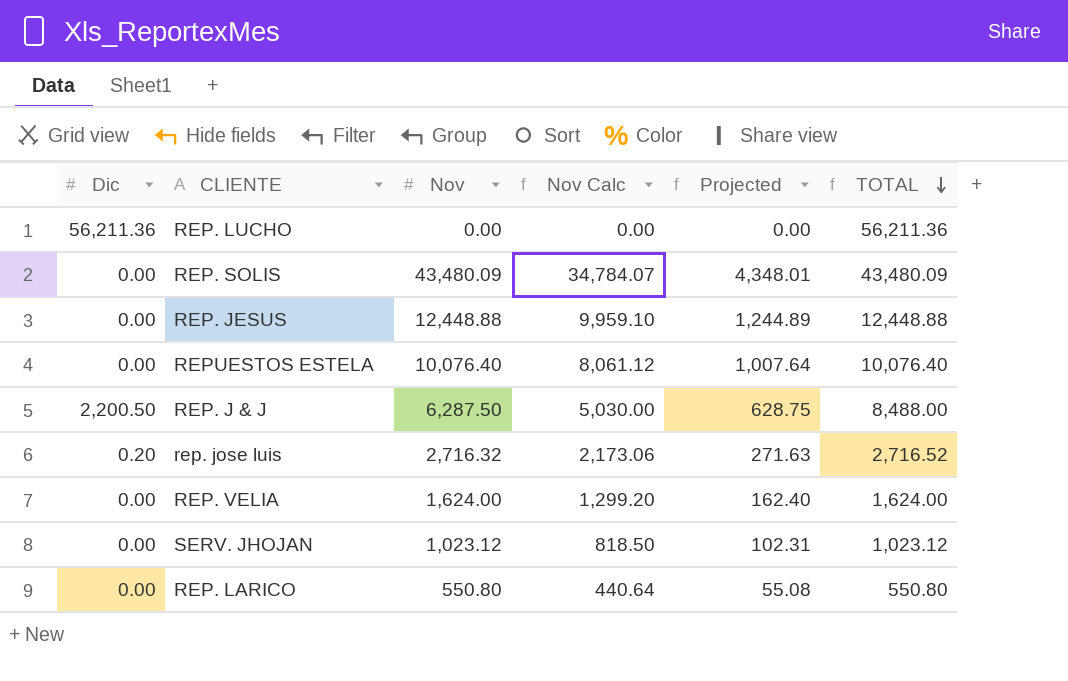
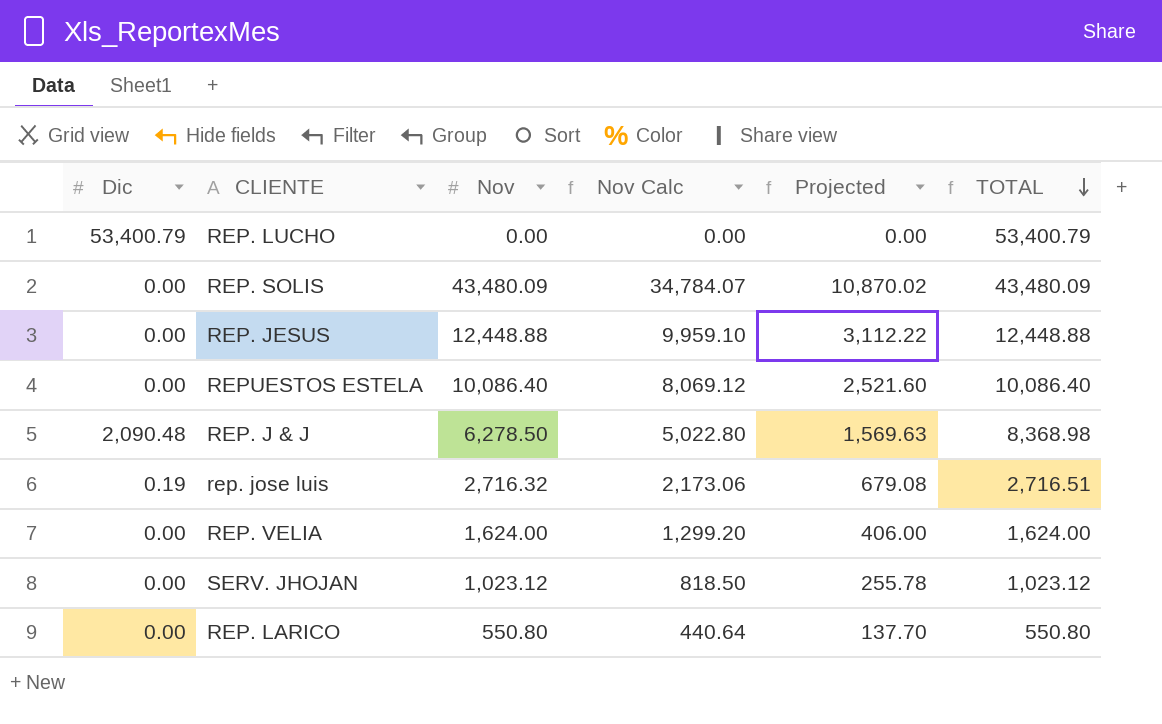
column Projected | formula: [Nov] * 0.1 -> [Nov] * 0.25
REP. LUCHO | Dic: 56,211.36 -> 53,400.79
REP. LUCHO | TOTAL: 56,211.36 -> 53,400.79
REPUESTOS ESTELA | Nov: 10,076.40 -> 10,086.40
REPUESTOS ESTELA | Nov Calc: 8,061.12 -> 8,069.12
REPUESTOS ESTELA | TOTAL: 10,076.40 -> 10,086.40
REP. J & J | Dic: 2,200.50 -> 2,090.48
REP. J & J | Nov: 6,287.50 -> 6,278.50
REP. J & J | Nov Calc: 5,030.00 -> 5,022.80
REP. J & J | TOTAL: 8,488.00 -> 8,368.98
rep. jose luis | Dic: 0.20 -> 0.19
rep. jose luis | TOTAL: 2,716.52 -> 2,716.51

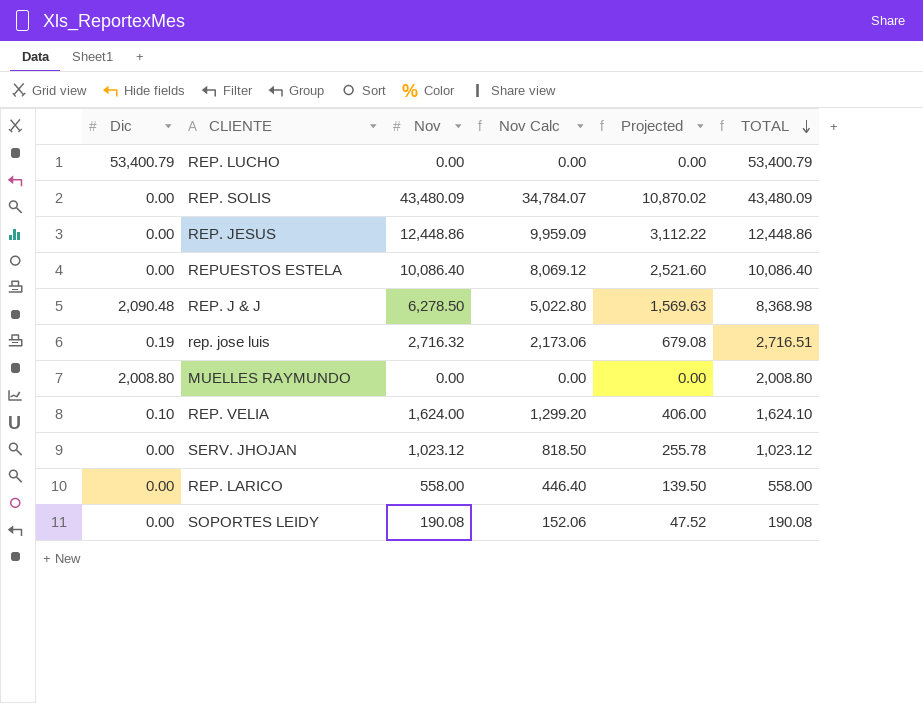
REP. JESUS | Nov: 12,448.88 -> 12,448.86
REP. JESUS | Nov Calc: 9,959.10 -> 9,959.09
REP. JESUS | TOTAL: 12,448.88 -> 12,448.86
row MUELLES RAYMUNDO: none -> 2,008.80 | 0.00 | 0.00 | 0.00 | 2,008.80
REP. VELIA | Dic: 0.00 -> 0.10
REP. VELIA | TOTAL: 1,624.00 -> 1,624.10
REP. LARICO | Nov: 550.80 -> 558.00
REP. LARICO | Nov Calc: 440.64 -> 446.40
REP. LARICO | Projected: 137.70 -> 139.50
REP. LARICO | TOTAL: 550.80 -> 558.00
row SOPORTES LEIDY: none -> 0.00 | 190.08 | 152.06 | 47.52 | 190.08

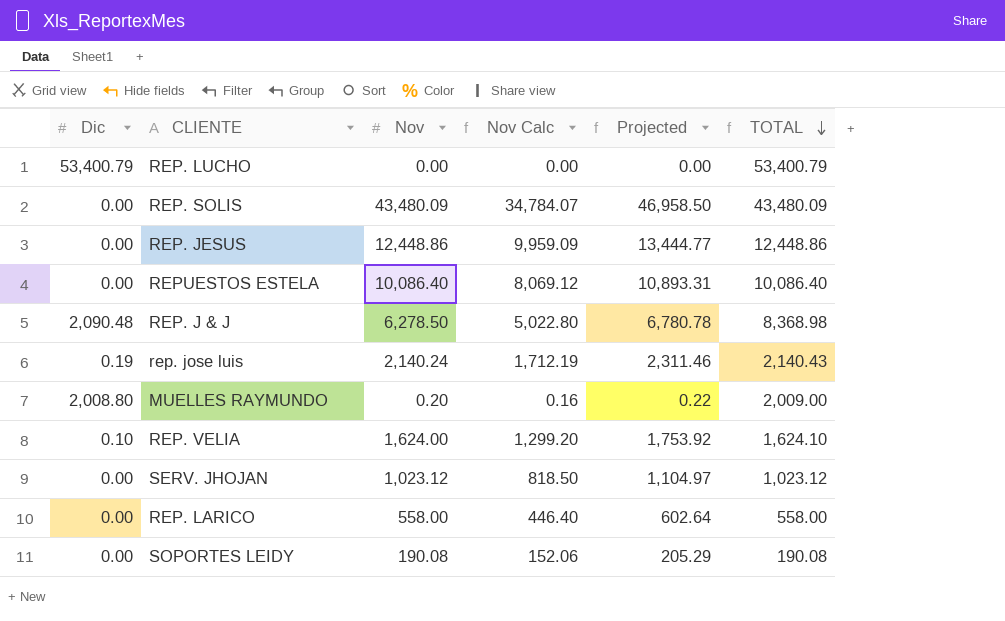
column Projected | formula: [Nov] * 0.25 -> [Nov] * 1.08
rep. jose luis | Nov: 2,716.32 -> 2,140.24
rep. jose luis | Nov Calc: 2,173.06 -> 1,712.19
rep. jose luis | TOTAL: 2,716.51 -> 2,140.43
MUELLES RAYMUNDO | Nov: 0.00 -> 0.20
MUELLES RAYMUNDO | Nov Calc: 0.00 -> 0.16
MUELLES RAYMUNDO | TOTAL: 2,008.80 -> 2,009.00

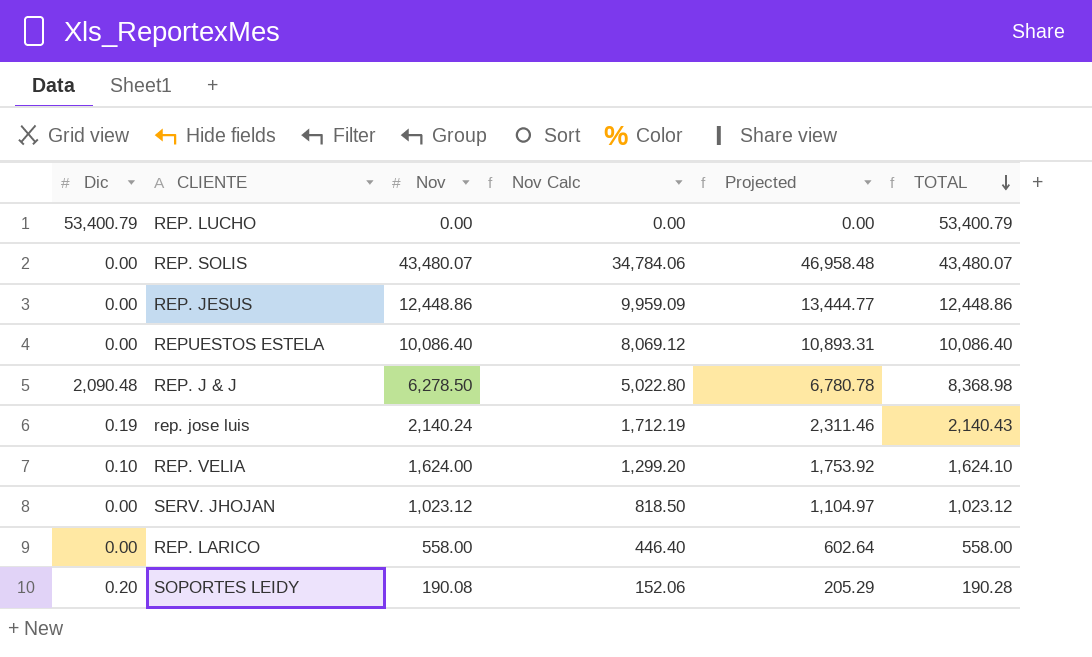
row MUELLES RAYMUNDO: 2,008.80 | 0.20 | 0.16 | 0.22 | 2,009.00 -> none
REP. SOLIS | Nov: 43,480.09 -> 43,480.07
REP. SOLIS | Nov Calc: 34,784.07 -> 34,784.06
REP. SOLIS | Projected: 46,958.50 -> 46,958.48
REP. SOLIS | TOTAL: 43,480.09 -> 43,480.07
SOPORTES LEIDY | Dic: 0.00 -> 0.20
SOPORTES LEIDY | TOTAL: 190.08 -> 190.28

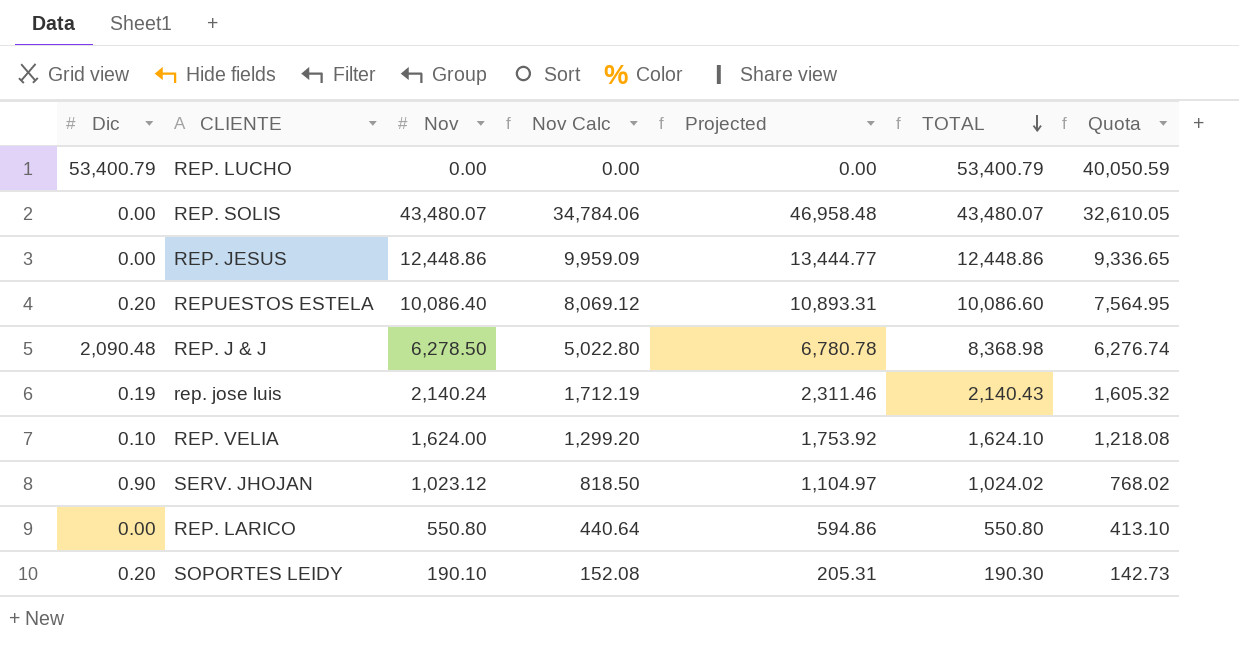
column Quota | formula: none -> [TOTAL] * 0.75
REPUESTOS ESTELA | Dic: 0.00 -> 0.20
REPUESTOS ESTELA | TOTAL: 10,086.40 -> 10,086.60
SERV. JHOJAN | Dic: 0.00 -> 0.90
SERV. JHOJAN | TOTAL: 1,023.12 -> 1,024.02
REP. LARICO | Nov: 558.00 -> 550.80
REP. LARICO | Nov Calc: 446.40 -> 440.64
REP. LARICO | Projected: 602.64 -> 594.86
REP. LARICO | TOTAL: 558.00 -> 550.80
SOPORTES LEIDY | Nov: 190.08 -> 190.10
SOPORTES LEIDY | Nov Calc: 152.06 -> 152.08
SOPORTES LEIDY | Projected: 205.29 -> 205.31
SOPORTES LEIDY | TOTAL: 190.28 -> 190.30

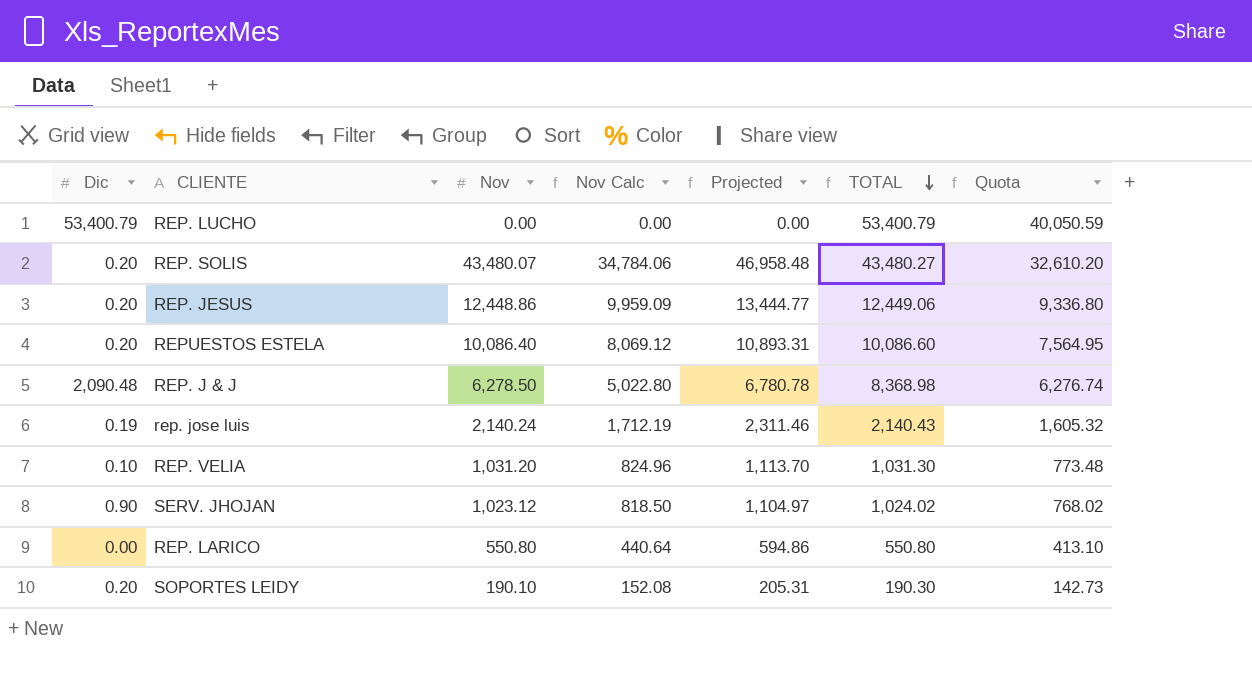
REP. SOLIS | Dic: 0.00 -> 0.20
REP. SOLIS | TOTAL: 43,480.07 -> 43,480.27
REP. SOLIS | Quota: 32,610.05 -> 32,610.20
REP. JESUS | Dic: 0.00 -> 0.20
REP. JESUS | TOTAL: 12,448.86 -> 12,449.06
REP. JESUS | Quota: 9,336.65 -> 9,336.80
REP. VELIA | Nov: 1,624.00 -> 1,031.20
REP. VELIA | Nov Calc: 1,299.20 -> 824.96
REP. VELIA | Projected: 1,753.92 -> 1,113.70
REP. VELIA | TOTAL: 1,624.10 -> 1,031.30
REP. VELIA | Quota: 1,218.08 -> 773.48

